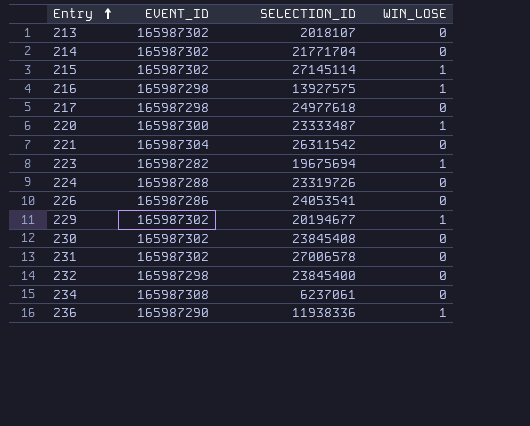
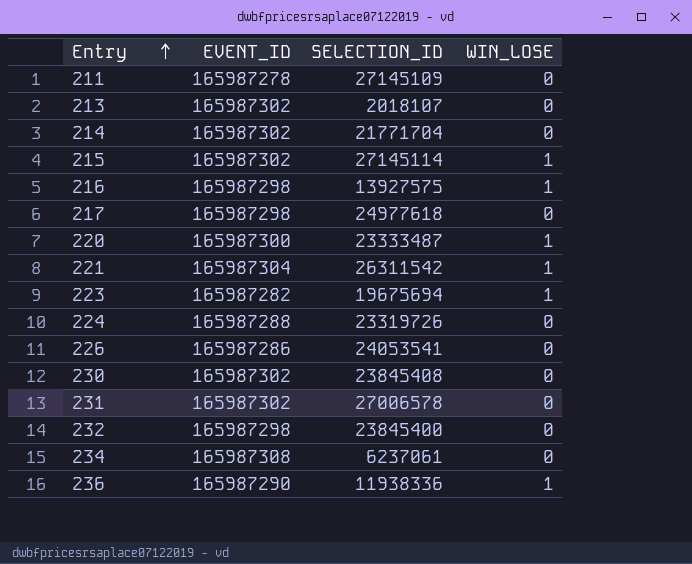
row 229: 165987302 | 20194677 | 1 -> none
row 211: none -> 165987278 | 27145109 | 0
221 | WIN_LOSE: 0 -> 1

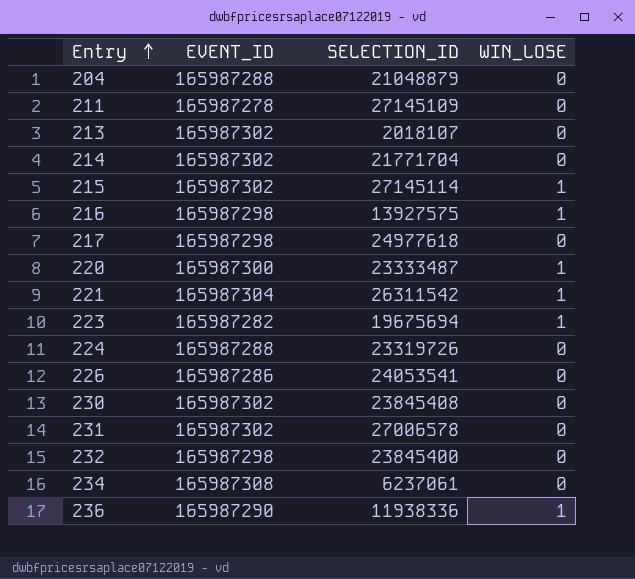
row 204: none -> 165987288 | 21048879 | 0

